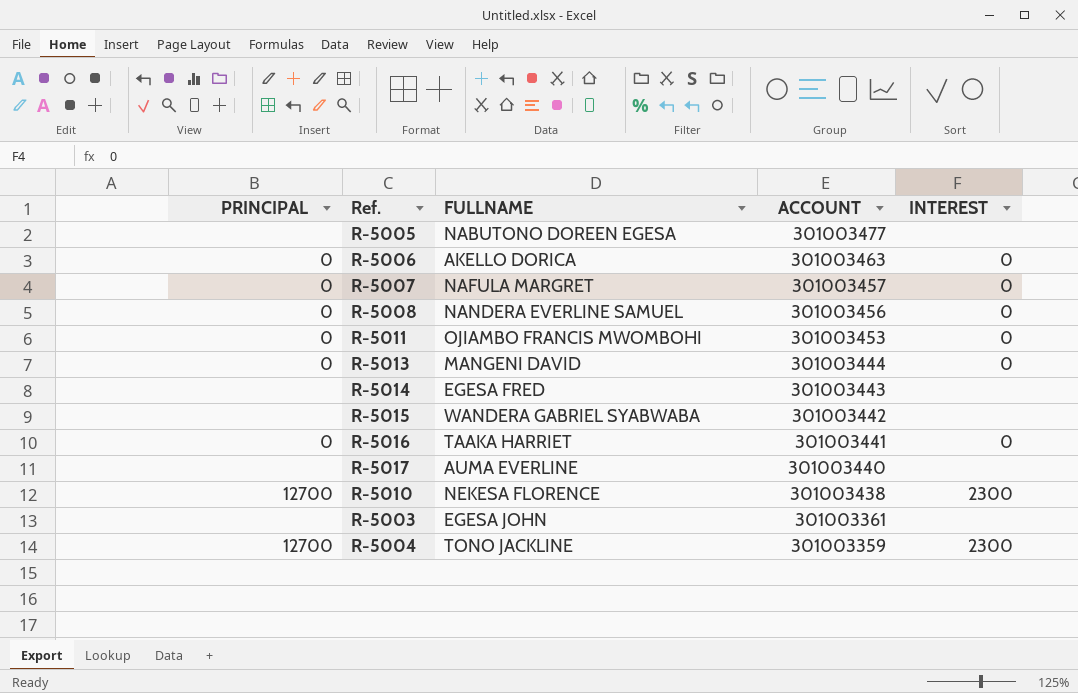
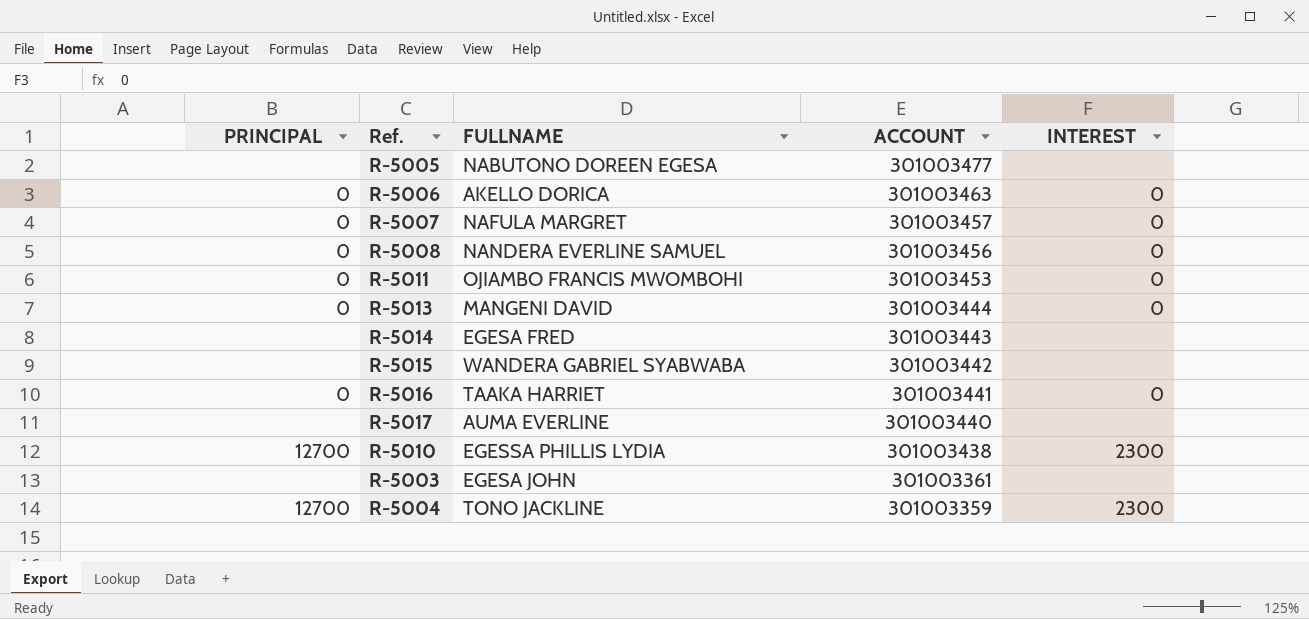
R-5010 | FULLNAME: NEKESA FLORENCE -> EGESSA PHILLIS LYDIA

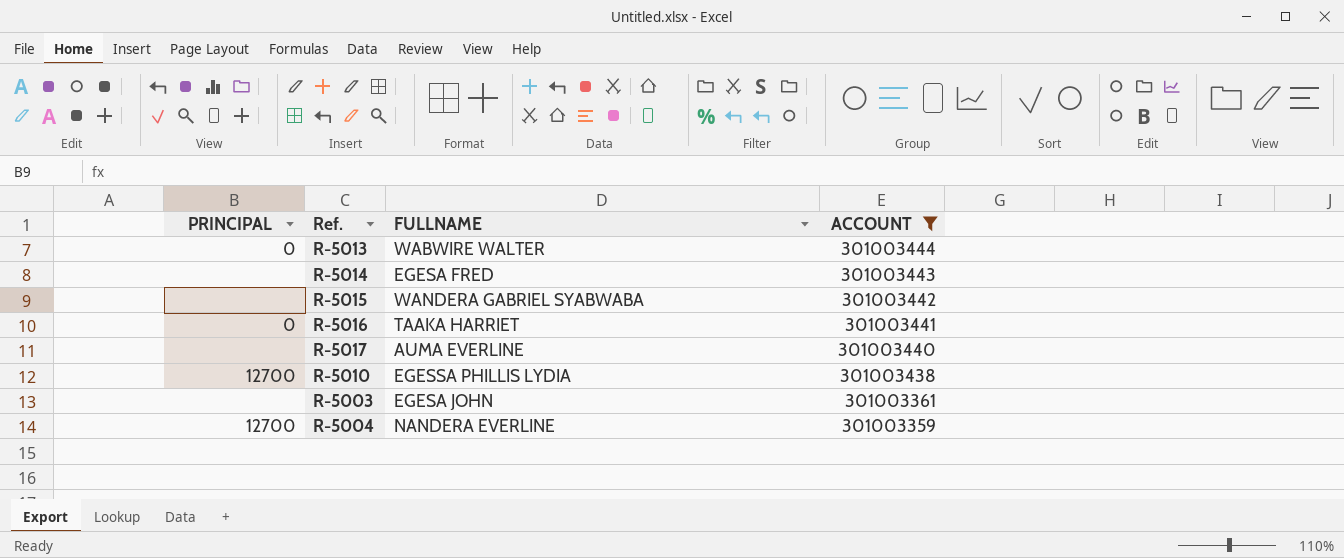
filter: none -> ACCOUNT <= 301003444
column INTEREST | position: 5 -> none
R-5013 | FULLNAME: MANGENI DAVID -> WABWIRE WALTER
R-5004 | FULLNAME: TONO JACKLINE -> NANDERA EVERLINE

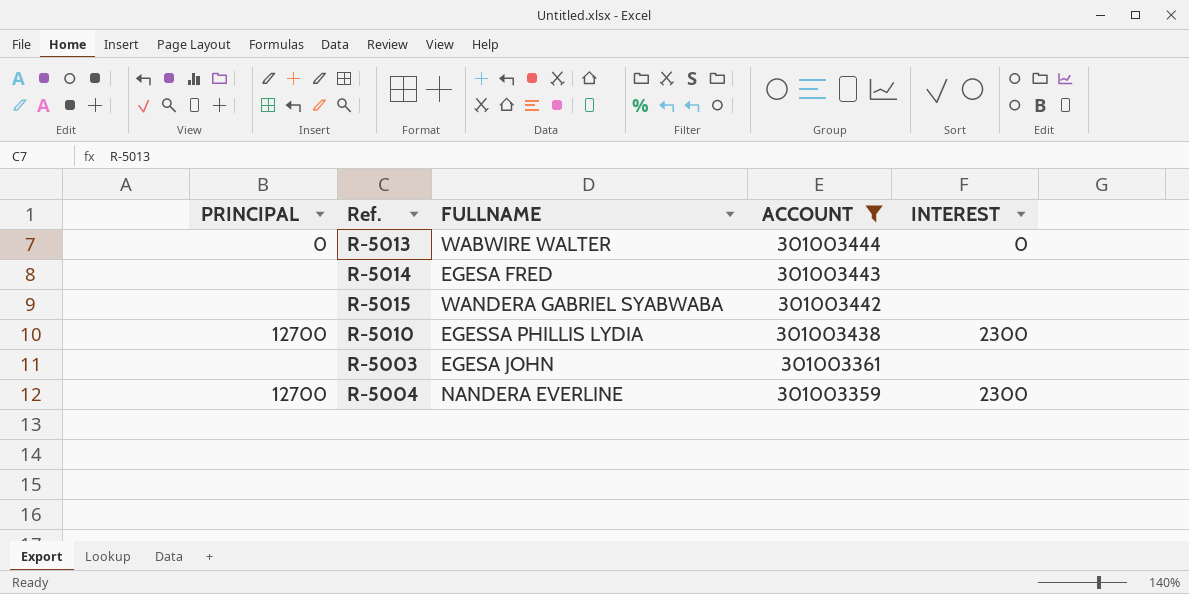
column INTEREST | position: none -> 5
row R-5016: 0 | TAAKA HARRIET | 301003441 -> none
row R-5017: none | AUMA EVERLINE | 301003440 -> none

